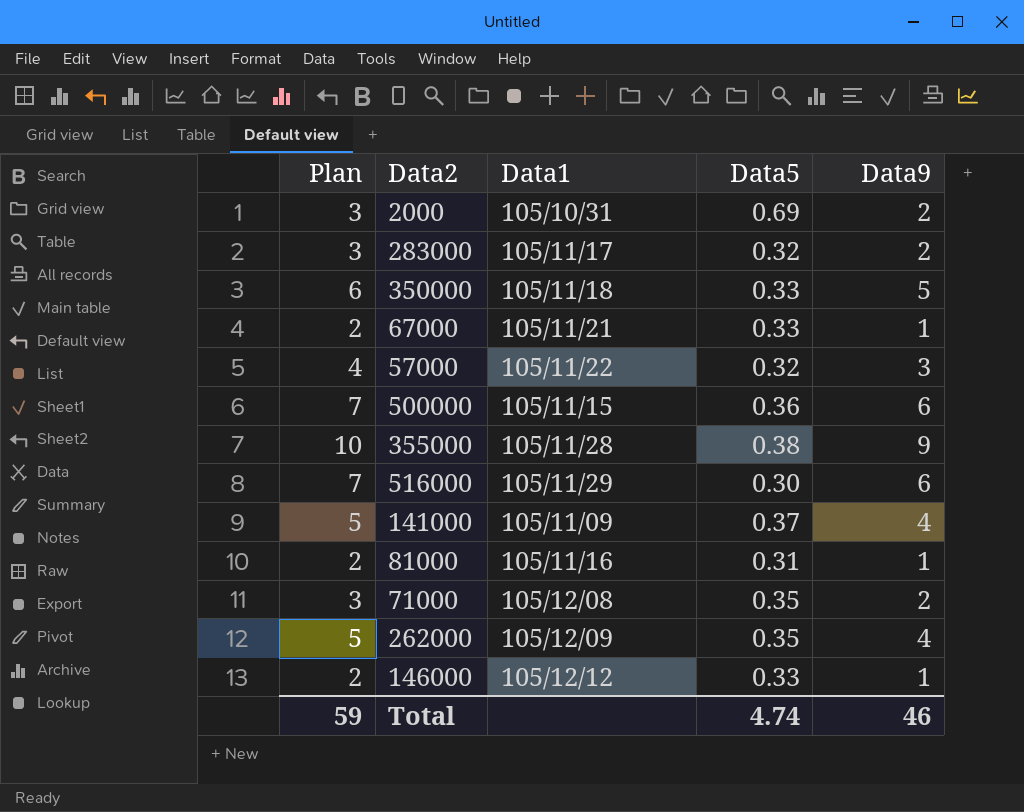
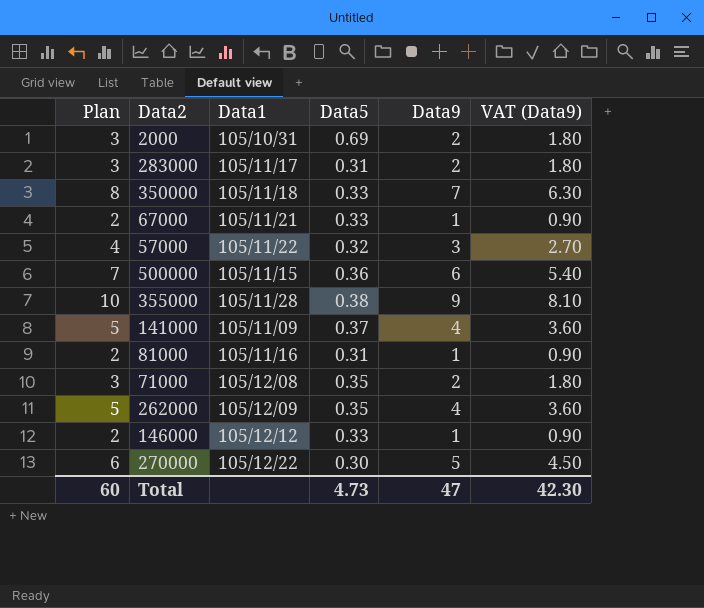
column VAT (Data9) | formula: none -> [Data9] * 0.9
row 516000: 7 | 105/11/29 | 0.30 | 6 -> none
283000 | Data5: 0.32 -> 0.31
350000 | Plan: 6 -> 8
350000 | Data9: 5 -> 7
row 270000: none -> 6 | 105/12/22 | 0.30 | 5 | 4.50
Total | Plan: 59 -> 60
Total | Data5: 4.74 -> 4.73
Total | Data9: 46 -> 47

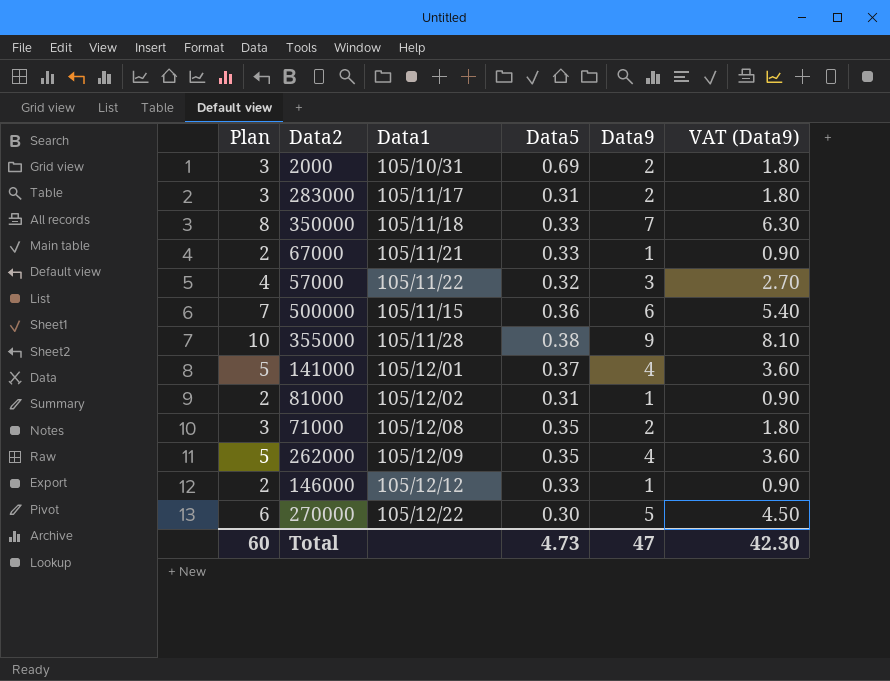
141000 | Data1: 105/11/09 -> 105/12/01
81000 | Data1: 105/11/16 -> 105/12/02

